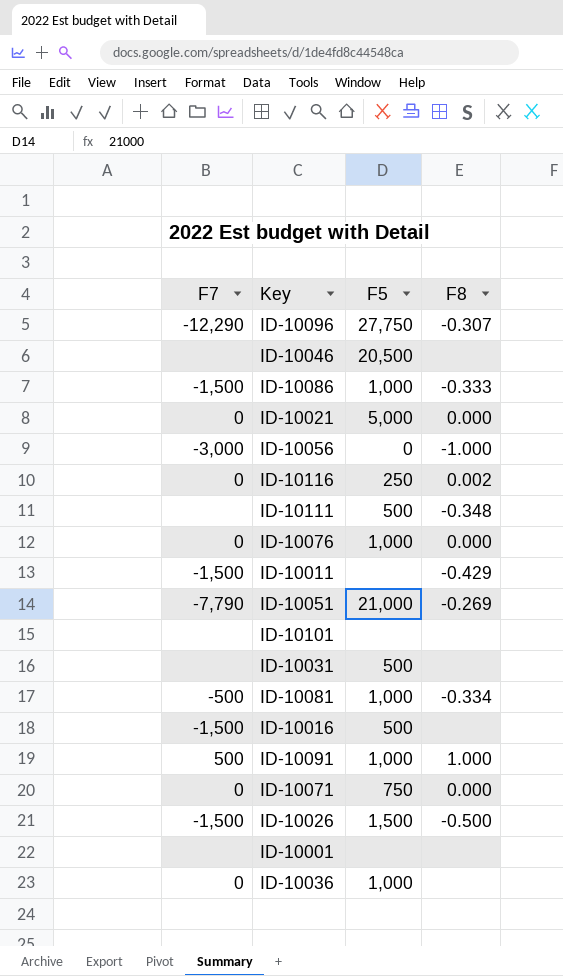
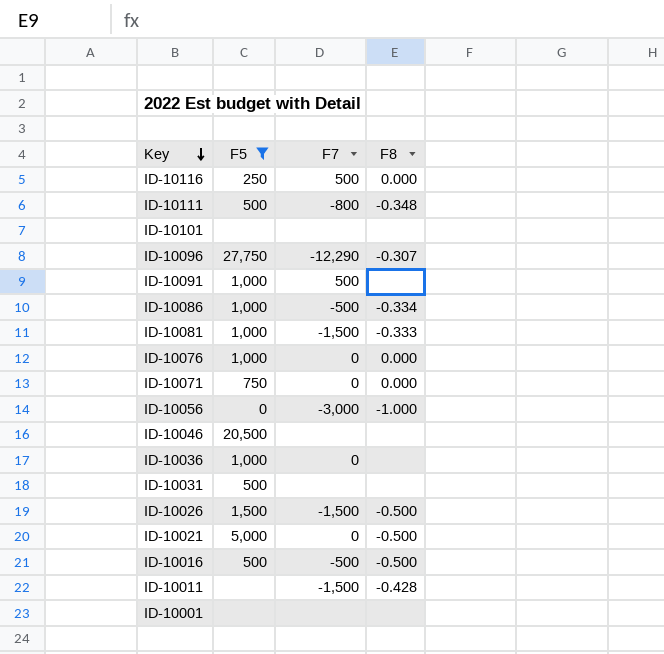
filter: none -> F5 != 21,000
row order: none -> Key descending
column F7 | position: 1 -> 3
ID-10116 | F7: 0 -> 500
ID-10116 | F8: 0.002 -> 0.000
ID-10111 | F7: none -> -800
ID-10091 | F8: 1.000 -> none
ID-10086 | F7: -1,500 -> -500
ID-10086 | F8: -0.333 -> -0.334
ID-10081 | F7: -500 -> -1,500
ID-10081 | F8: -0.334 -> -0.333
ID-10021 | F8: 0.000 -> -0.500
ID-10016 | F7: -1,500 -> -500
ID-10016 | F8: none -> -0.500
ID-10011 | F8: -0.429 -> -0.428

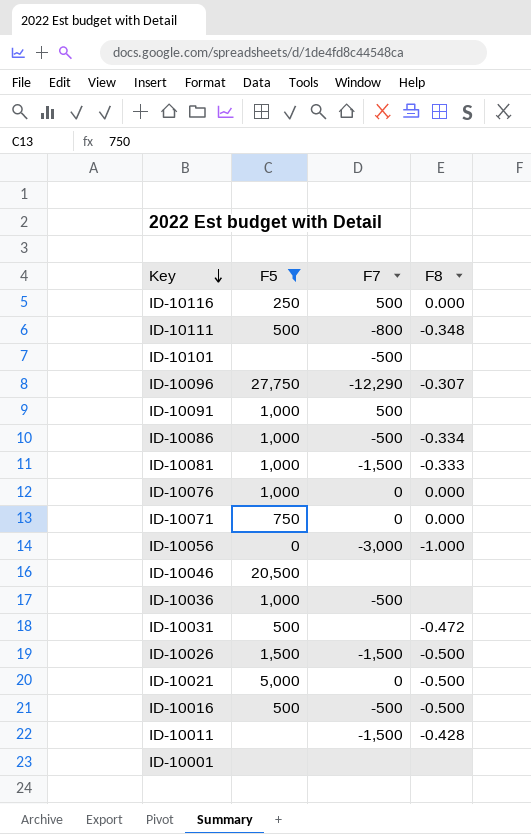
ID-10101 | F7: none -> -500
ID-10036 | F7: 0 -> -500
ID-10031 | F8: none -> -0.472

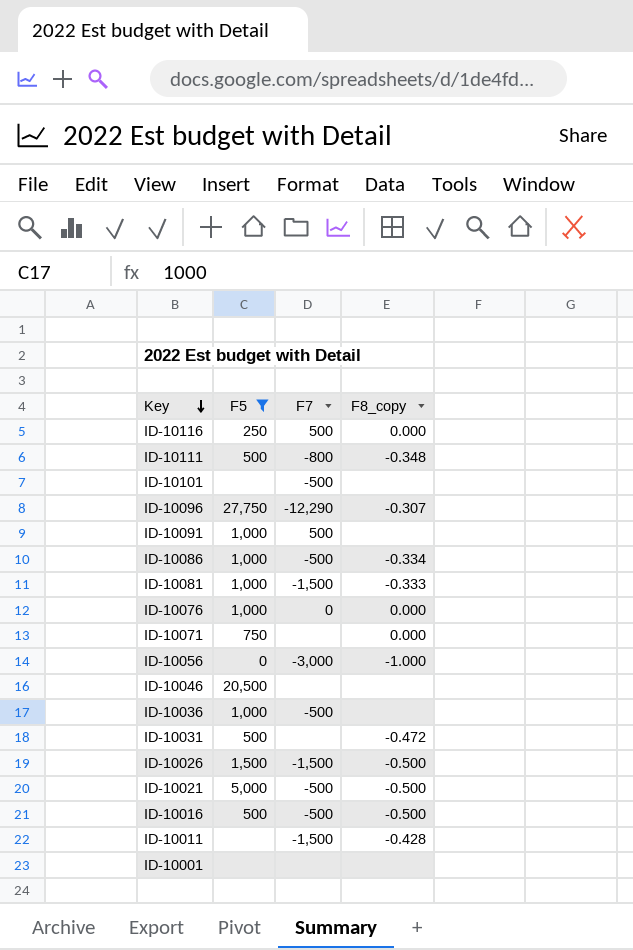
column name: F8 -> F8_copy
ID-10071 | F7: 0 -> none
ID-10021 | F7: 0 -> -500

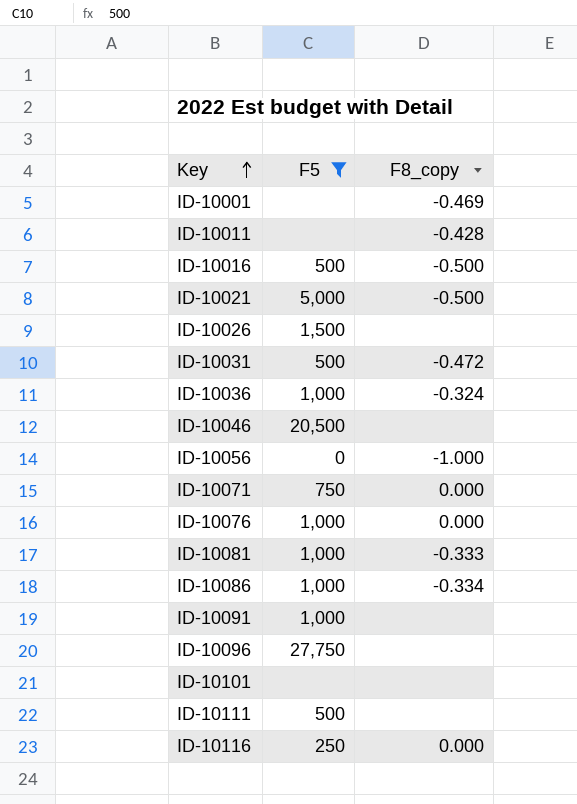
row order: Key descending -> Key ascending
column F7 | position: 3 -> none
ID-10001 | F8_copy: none -> -0.469
ID-10026 | F8_copy: -0.500 -> none
ID-10036 | F8_copy: none -> -0.324
ID-10096 | F8_copy: -0.307 -> none
ID-10111 | F8_copy: -0.348 -> none

